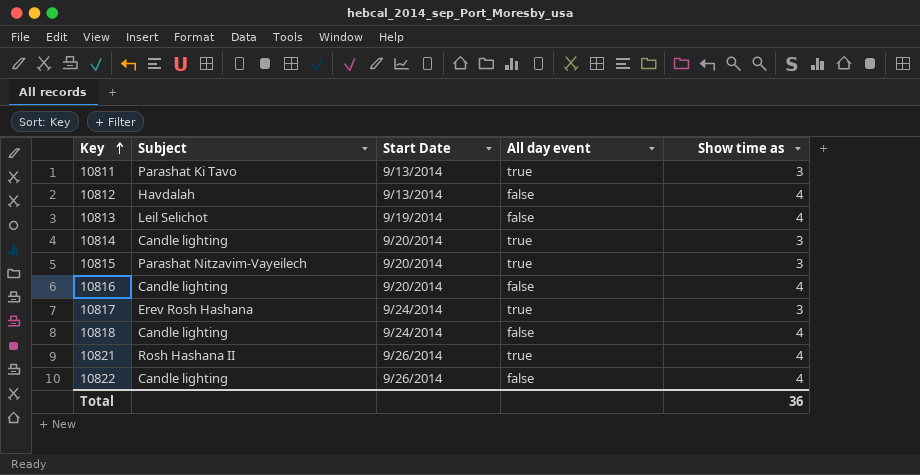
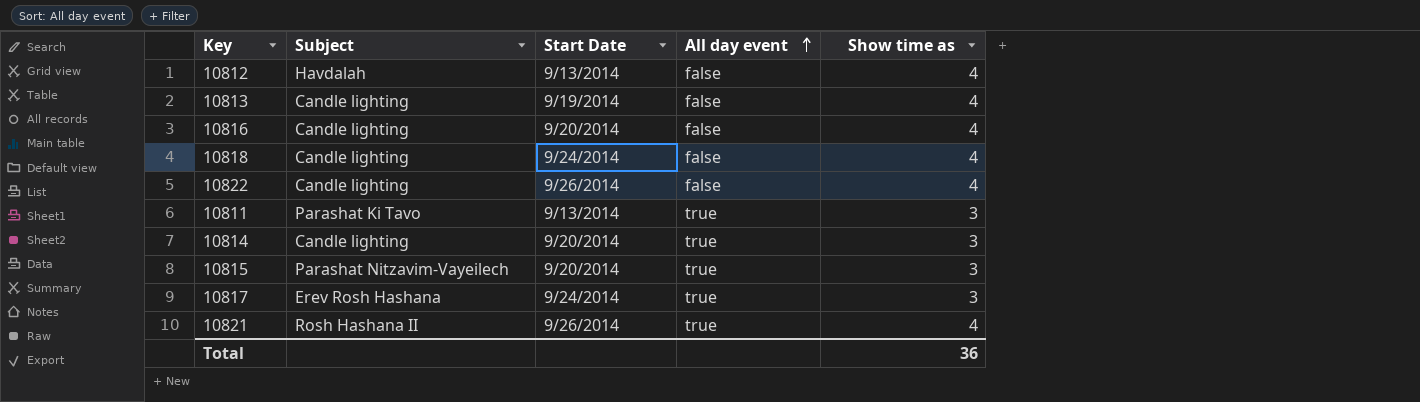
row order: Key ascending -> All day event ascending
10813 | Subject: Leil Selichot -> Candle lighting

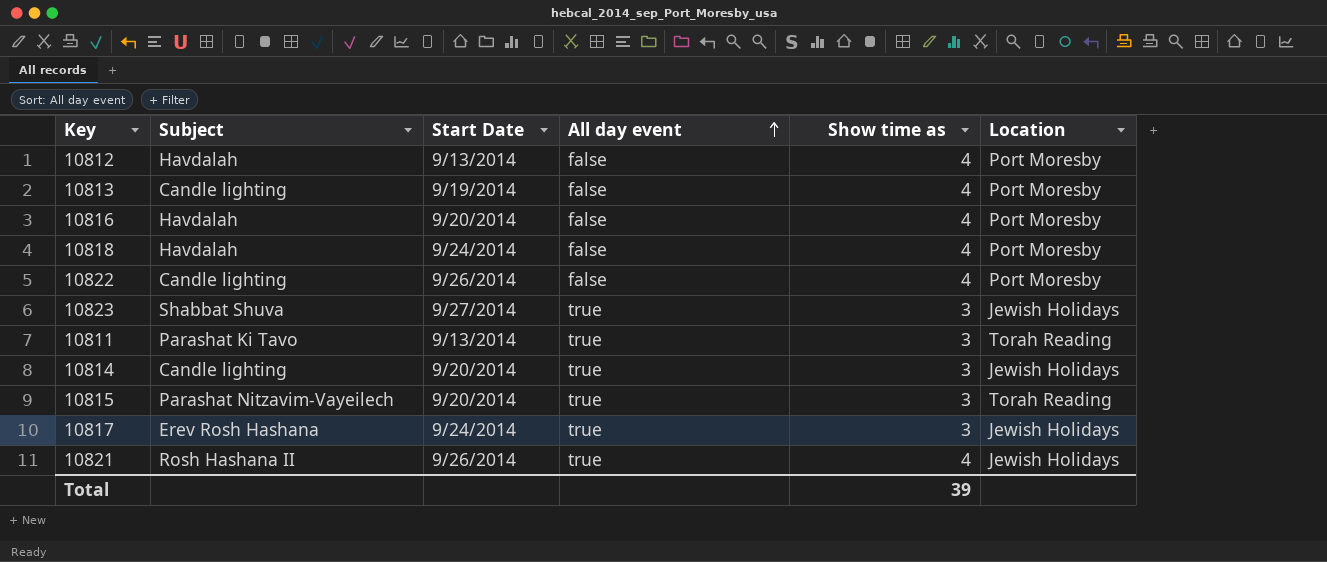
column Location | position: none -> 6
10816 | Subject: Candle lighting -> Havdalah
10818 | Subject: Candle lighting -> Havdalah
row 10823: none -> Shabbat Shuva | 9/27/2014 | true | 3 | Jewish Holidays
Total | Show time as: 36 -> 39

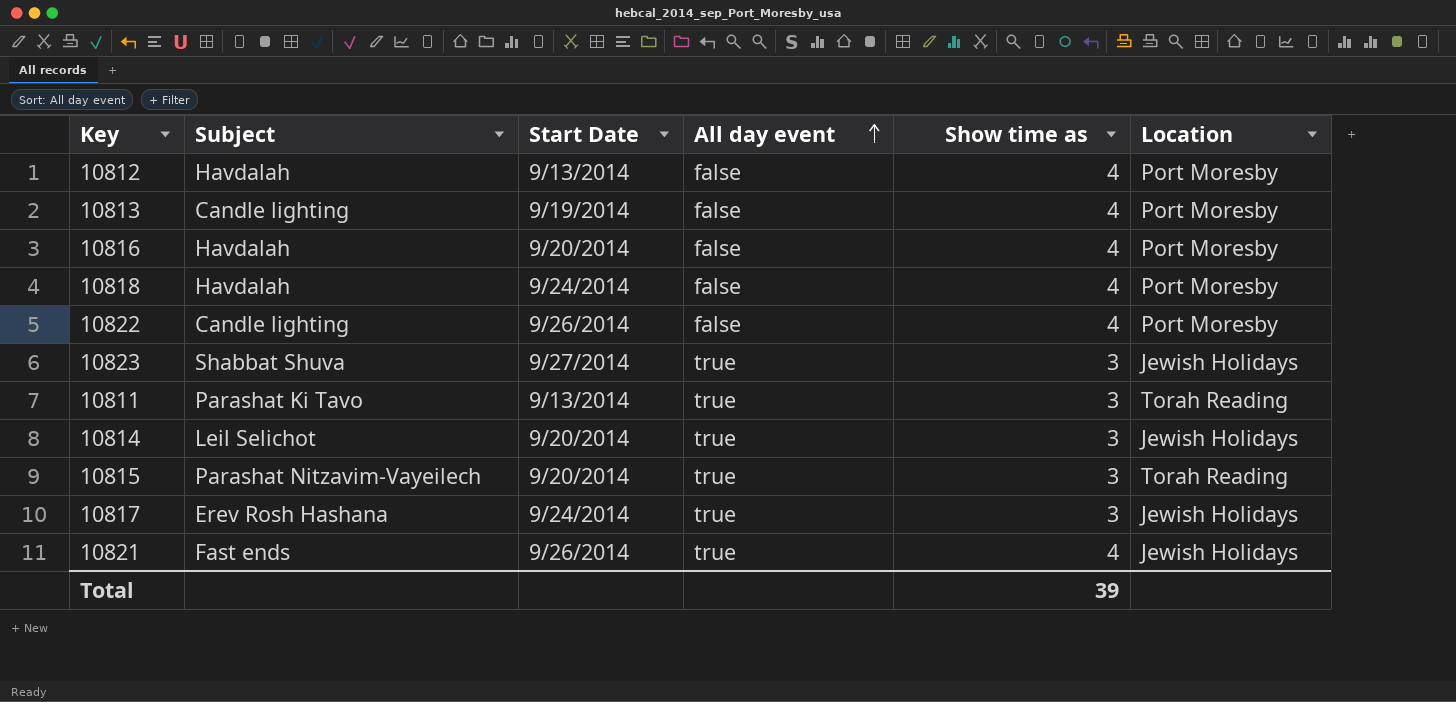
10814 | Subject: Candle lighting -> Leil Selichot
10821 | Subject: Rosh Hashana II -> Fast ends

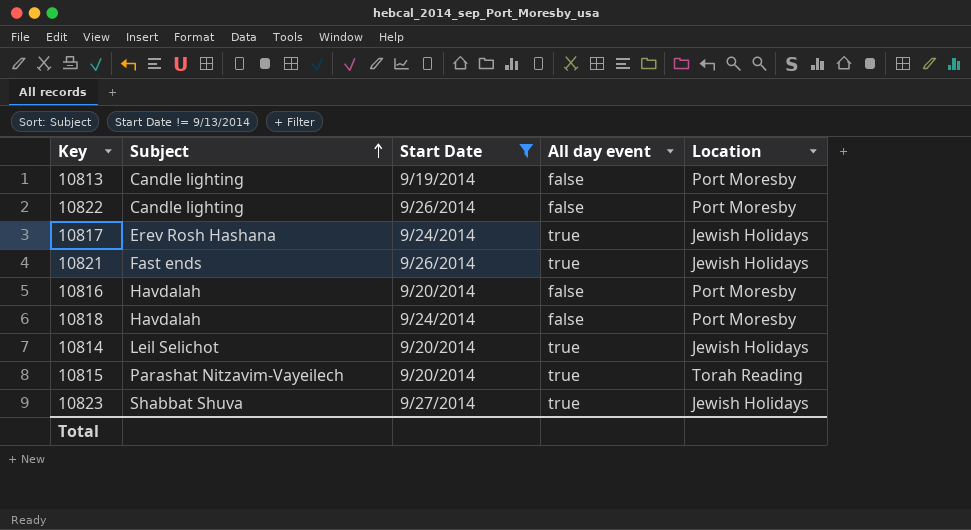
filter: none -> Start Date != 9/13/2014
row order: All day event ascending -> Subject ascending
column Show time as | position: 5 -> none

